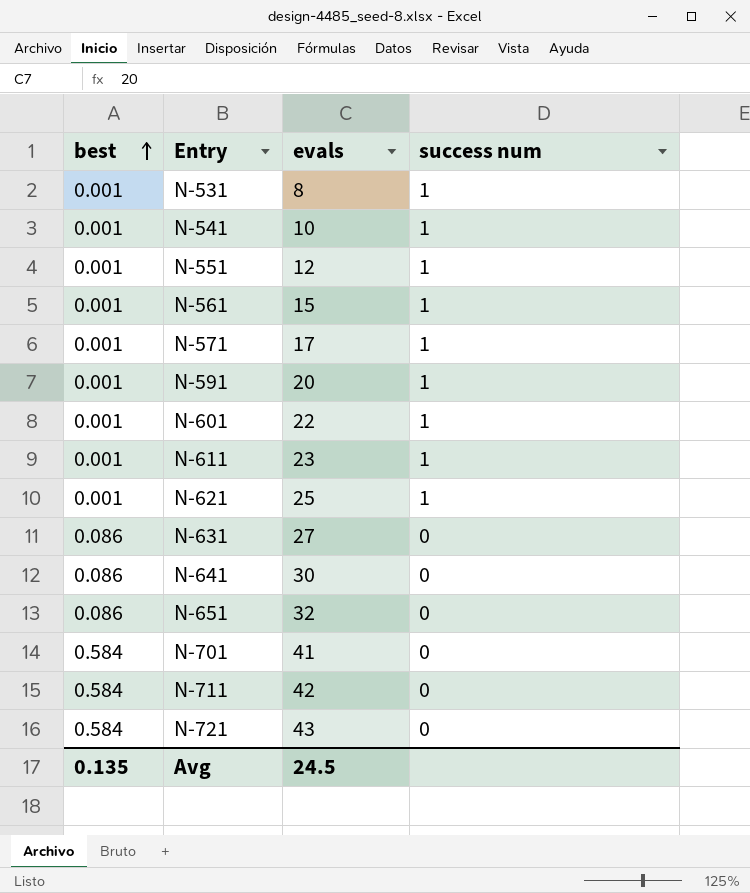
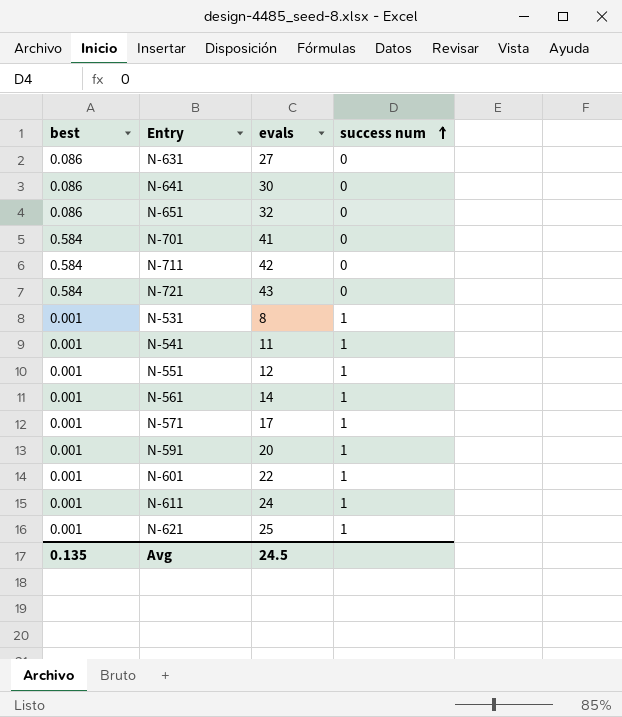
row order: best ascending -> success num ascending
N-541 | evals: 10 -> 11
N-561 | evals: 15 -> 14
N-611 | evals: 23 -> 24

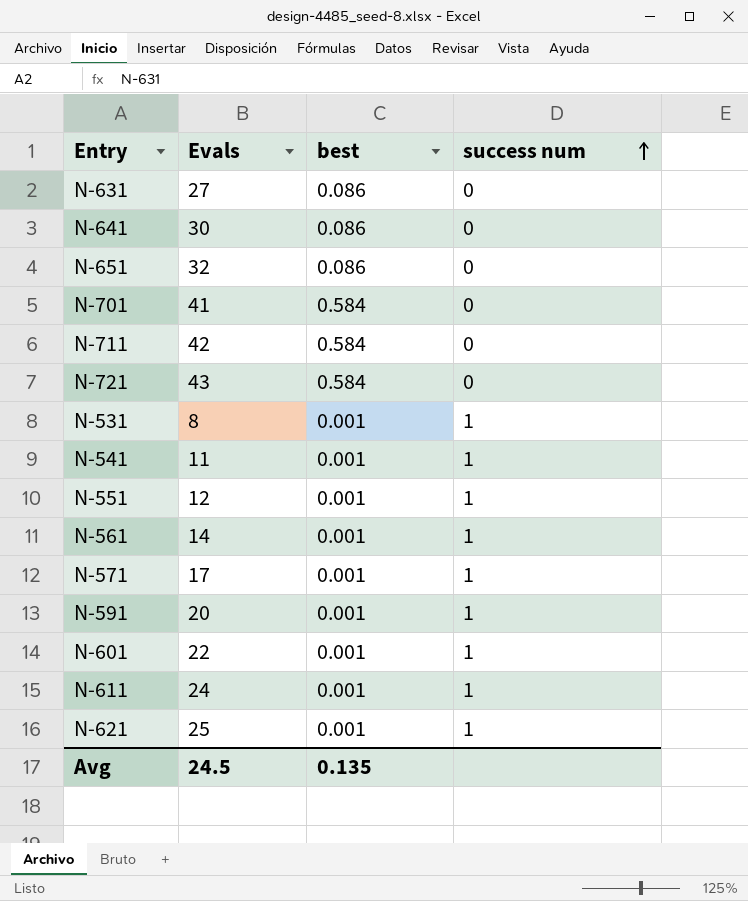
column name: evals -> Evals
column best | position: 1 -> 3

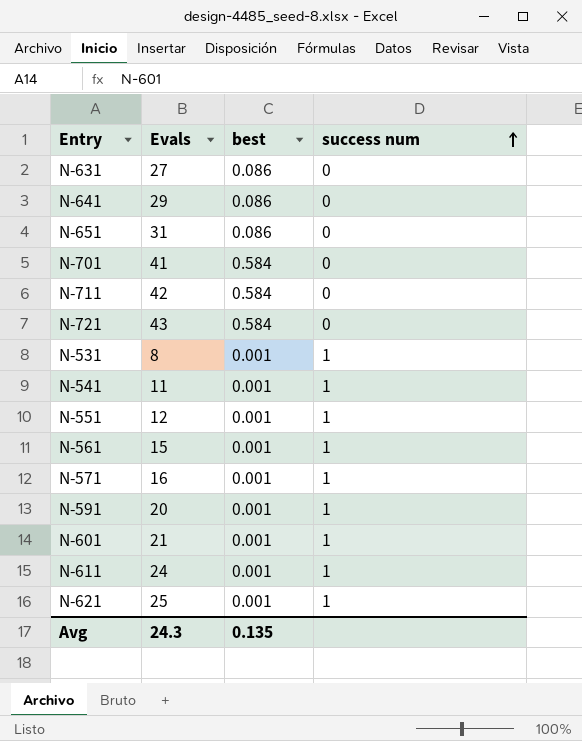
N-641 | Evals: 30 -> 29
N-651 | Evals: 32 -> 31
N-561 | Evals: 14 -> 15
N-571 | Evals: 17 -> 16
N-601 | Evals: 22 -> 21
Avg | Evals: 24.5 -> 24.3

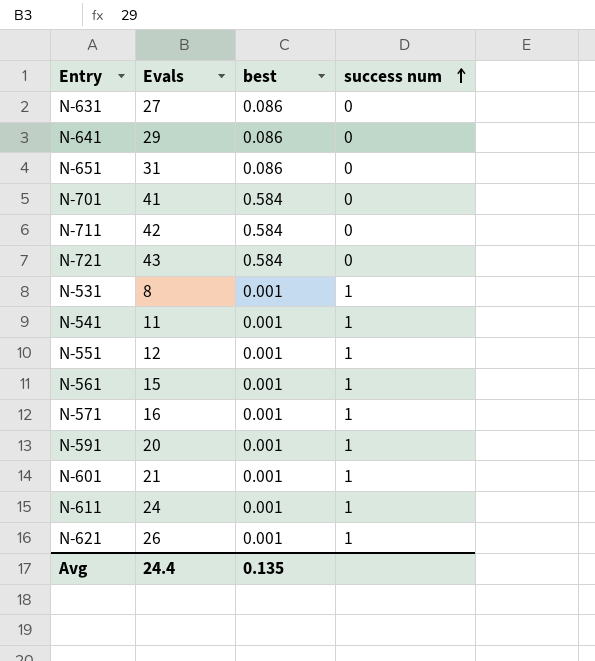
N-621 | Evals: 25 -> 26
Avg | Evals: 24.3 -> 24.4

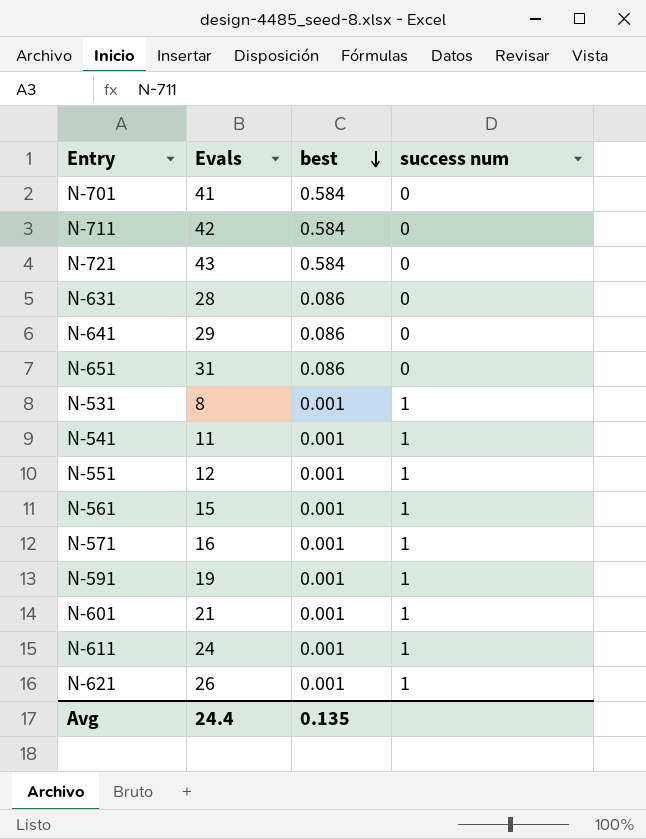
row order: success num ascending -> best descending
N-631 | Evals: 27 -> 28
N-591 | Evals: 20 -> 19

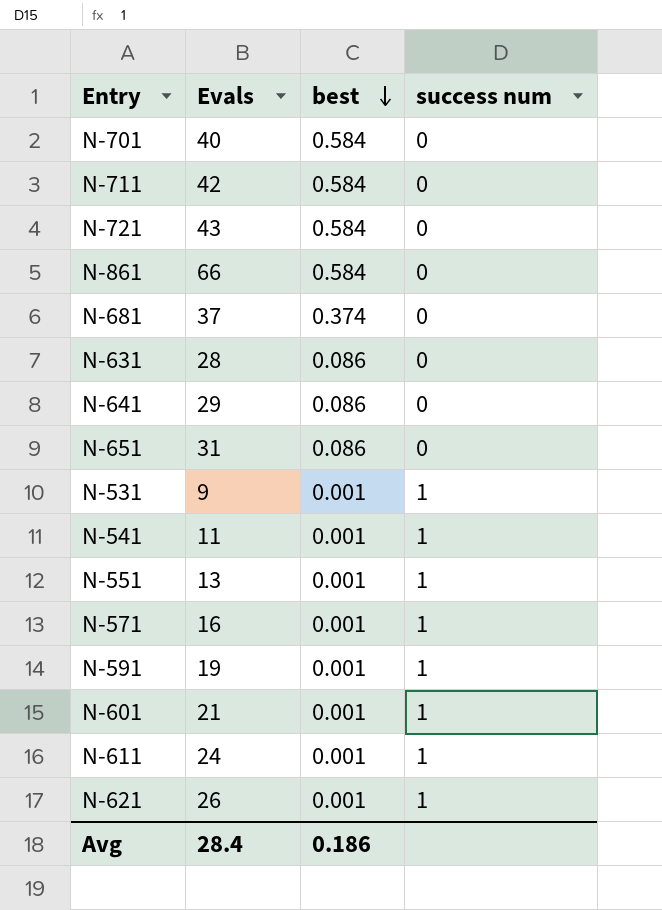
row N-561: 15 | 0.001 | 1 -> none
N-701 | Evals: 41 -> 40
row N-861: none -> 66 | 0.584 | 0
row N-681: none -> 37 | 0.374 | 0
N-531 | Evals: 8 -> 9
N-551 | Evals: 12 -> 13
Avg | Evals: 24.4 -> 28.4
Avg | best: 0.135 -> 0.186

